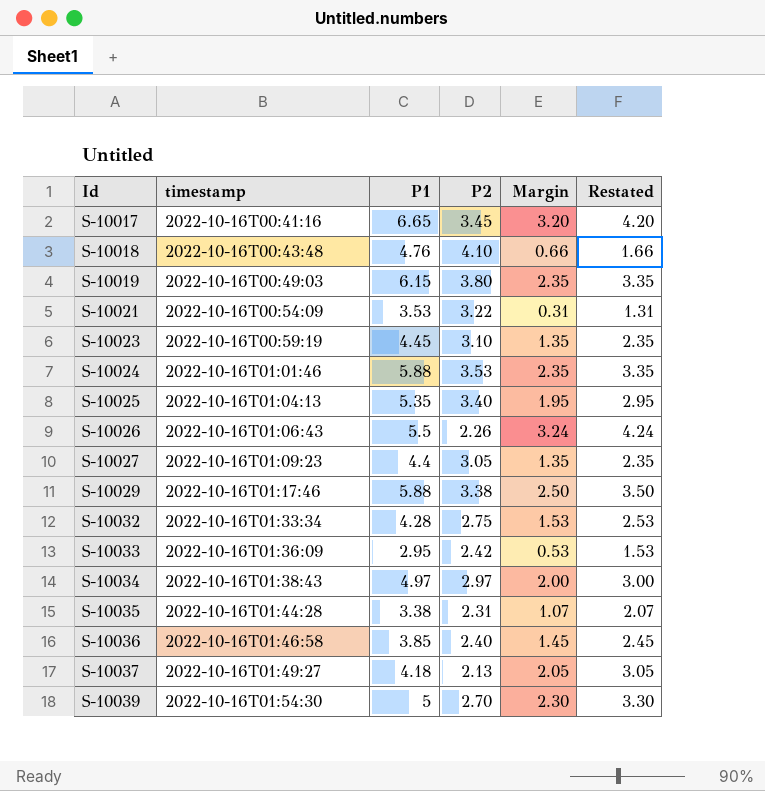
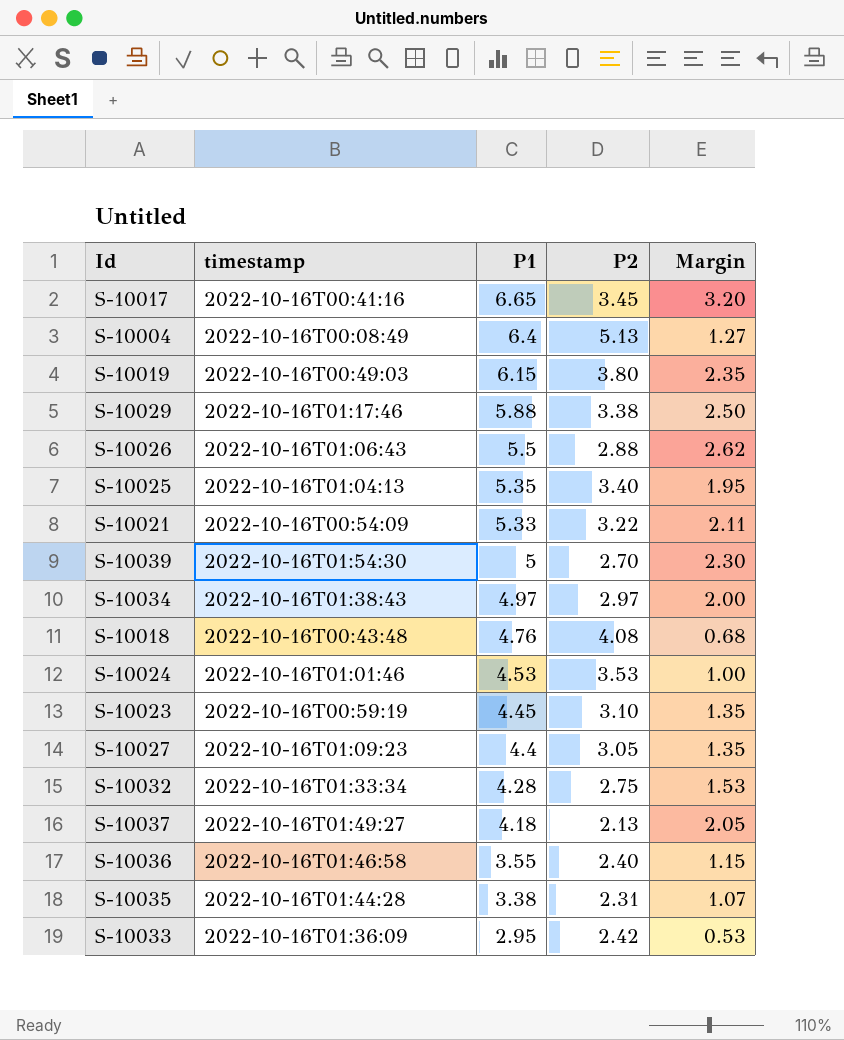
row order: Id ascending -> P1 descending
column Restated | formula: [Margin] + 1 -> none
row S-10004: none -> 2022-10-16T00:08:49 | 6.4 | 5.13 | 1.27
S-10026 | P2: 2.26 -> 2.88
S-10026 | Margin: 3.24 -> 2.62
S-10021 | P1: 3.53 -> 5.33
S-10021 | Margin: 0.31 -> 2.11
S-10018 | P2: 4.10 -> 4.08
S-10018 | Margin: 0.66 -> 0.68
S-10024 | P1: 5.88 -> 4.53
S-10024 | Margin: 2.35 -> 1.00
S-10036 | P1: 3.85 -> 3.55
S-10036 | Margin: 1.45 -> 1.15

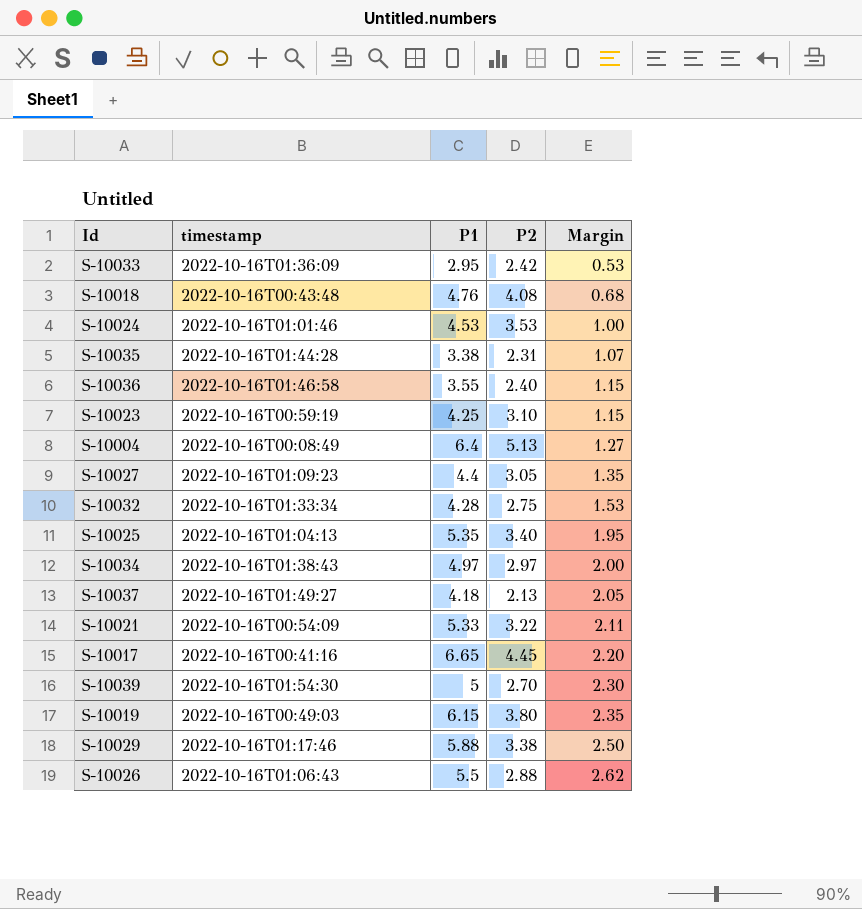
row order: P1 descending -> Margin ascending
S-10023 | P1: 4.45 -> 4.25
S-10023 | Margin: 1.35 -> 1.15
S-10017 | P2: 3.45 -> 4.45
S-10017 | Margin: 3.20 -> 2.20

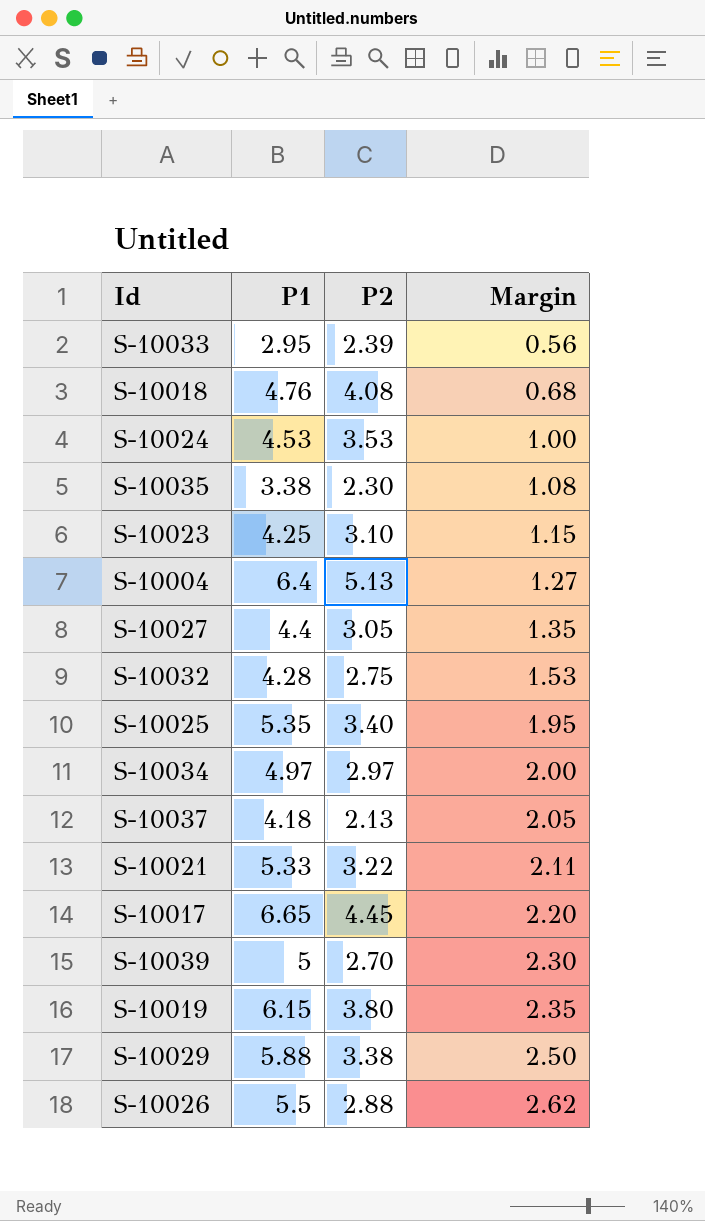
column timestamp | position: 2 -> none
row S-10036: 2022-10-16T01:46:58 | 3.55 | 2.40 | 1.15 -> none
S-10033 | P2: 2.42 -> 2.39
S-10033 | Margin: 0.53 -> 0.56
S-10035 | P2: 2.31 -> 2.30
S-10035 | Margin: 1.07 -> 1.08

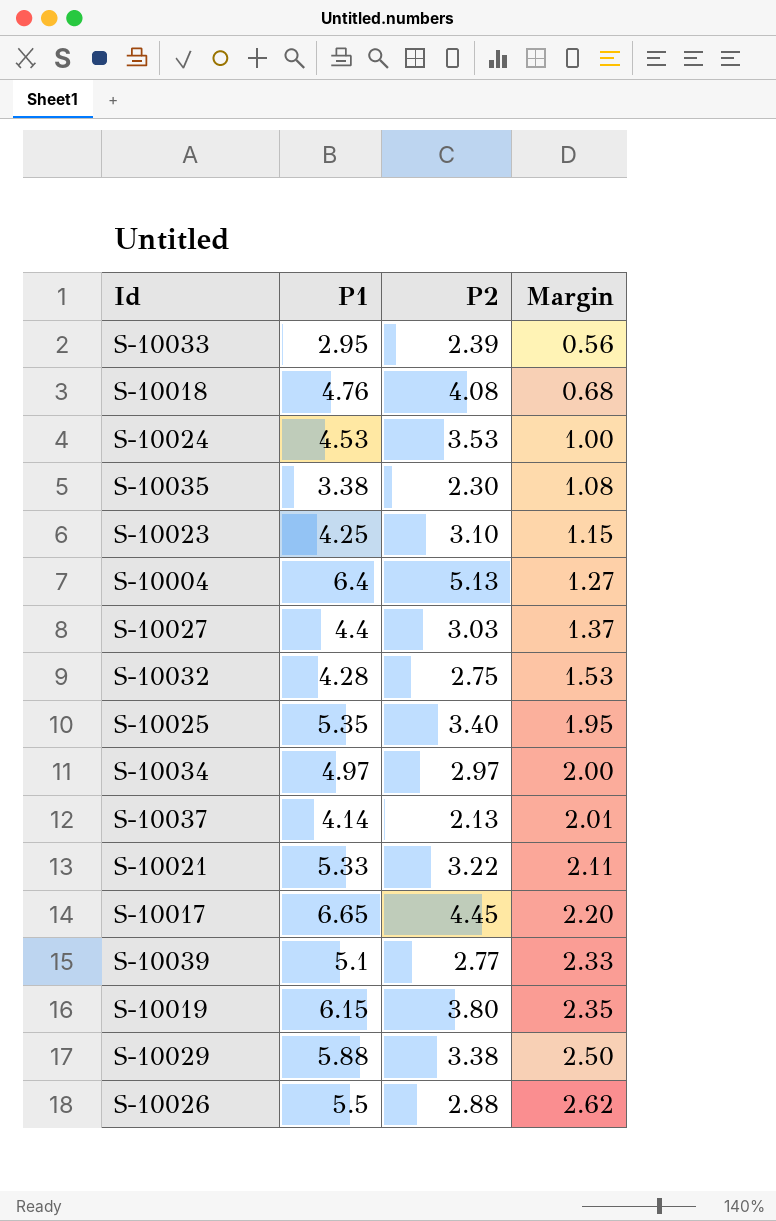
S-10027 | P2: 3.05 -> 3.03
S-10027 | Margin: 1.35 -> 1.37
S-10037 | P1: 4.18 -> 4.14
S-10037 | Margin: 2.05 -> 2.01
S-10039 | P1: 5 -> 5.1
S-10039 | P2: 2.70 -> 2.77
S-10039 | Margin: 2.30 -> 2.33

